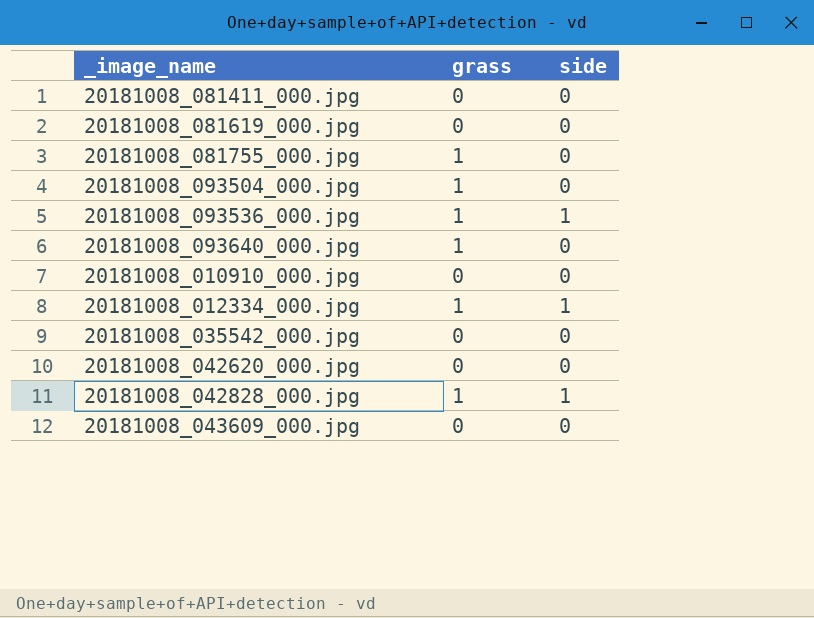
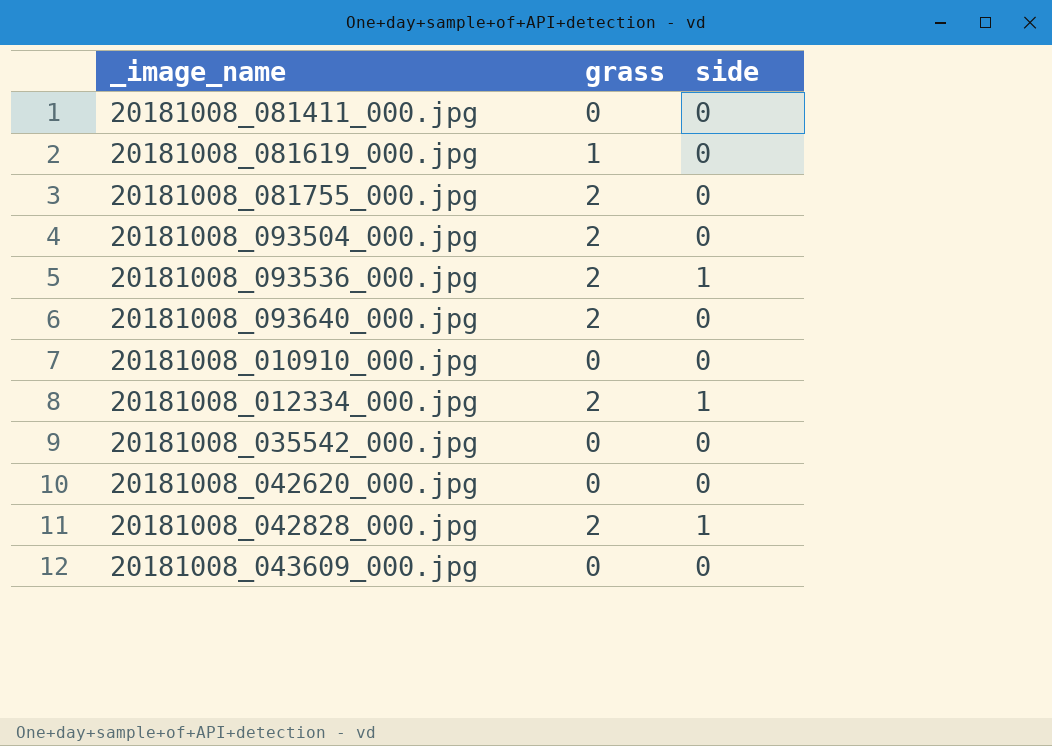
20181008_081619_000.jpg | grass: 0 -> 1
20181008_081755_000.jpg | grass: 1 -> 2
20181008_093504_000.jpg | grass: 1 -> 2
20181008_093536_000.jpg | grass: 1 -> 2
20181008_093640_000.jpg | grass: 1 -> 2
20181008_012334_000.jpg | grass: 1 -> 2
20181008_042828_000.jpg | grass: 1 -> 2

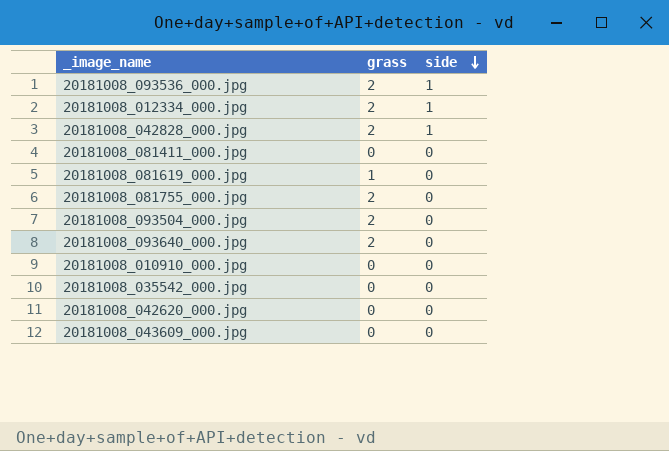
row order: none -> side descending

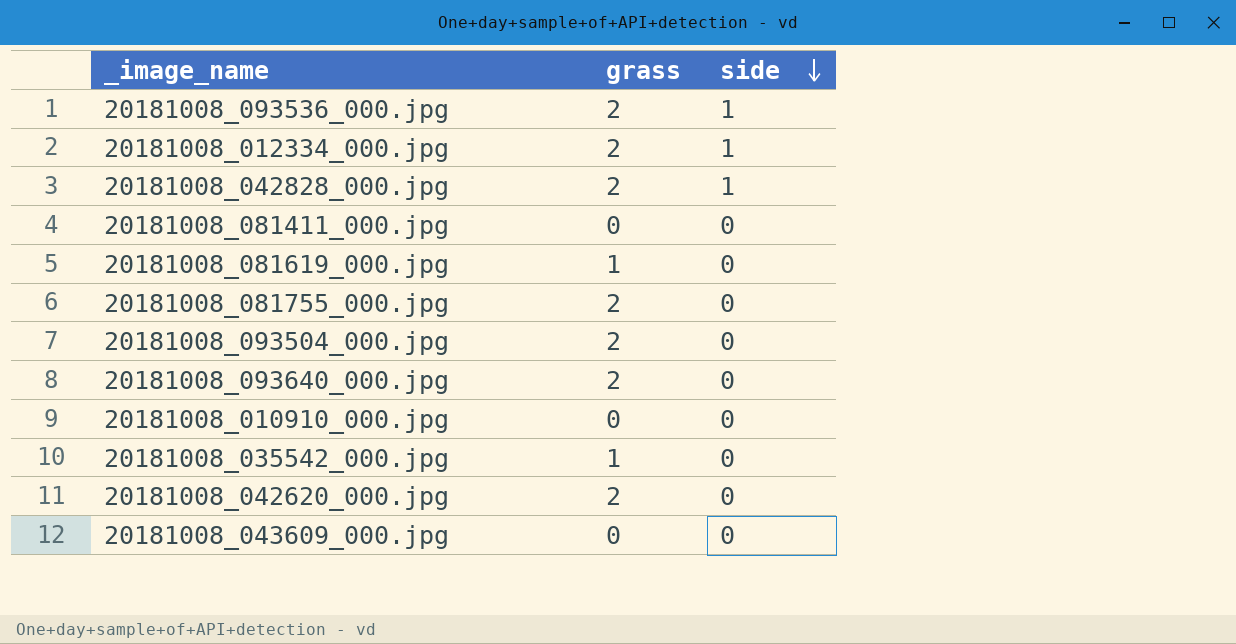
20181008_035542_000.jpg | grass: 0 -> 1
20181008_042620_000.jpg | grass: 0 -> 2

